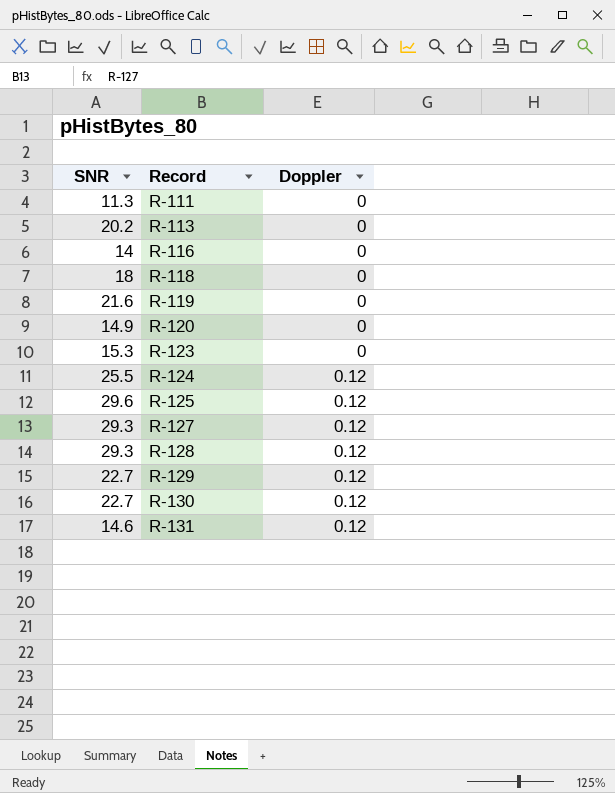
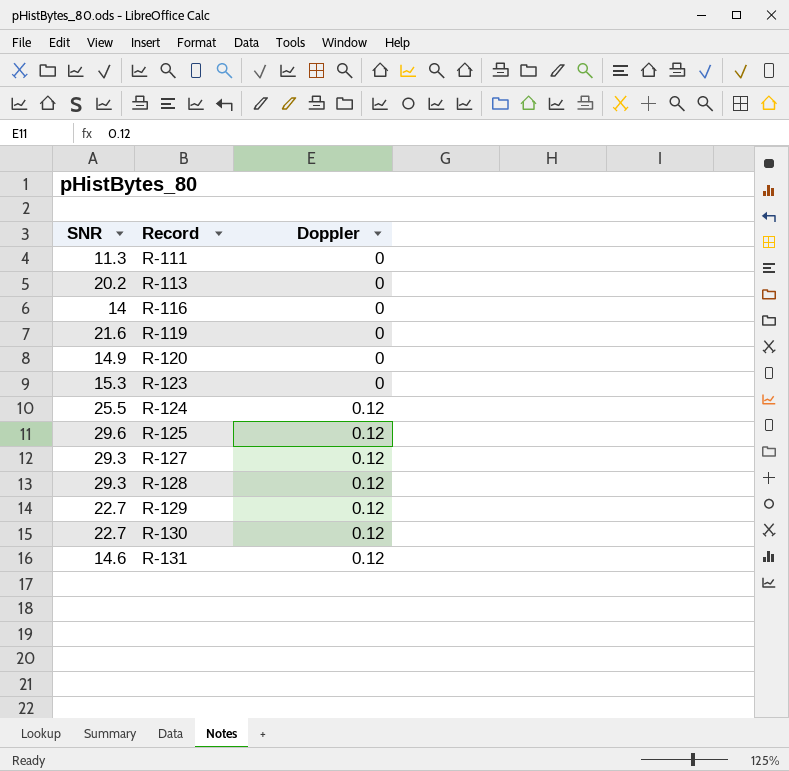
row R-118: 18 | 0 -> none

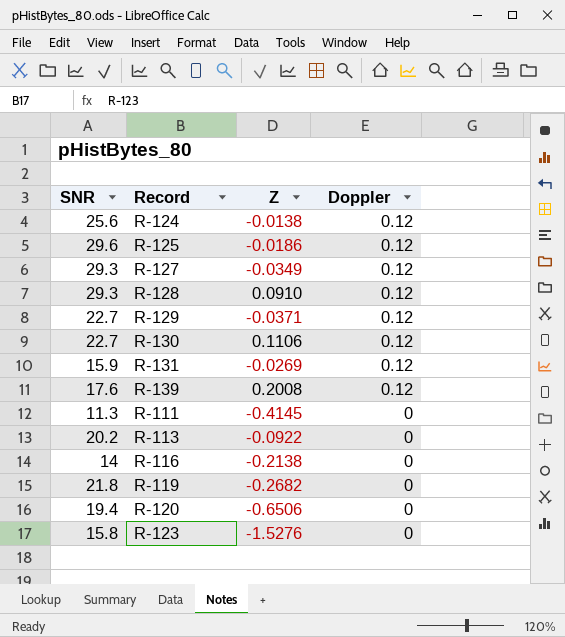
row order: Record ascending -> Doppler descending
column Z | position: none -> 3
R-124 | SNR: 25.5 -> 25.6
R-131 | SNR: 14.6 -> 15.9
row R-139: none -> 17.6 | 0.2008 | 0.12
R-119 | SNR: 21.6 -> 21.8
R-120 | SNR: 14.9 -> 19.4
R-123 | SNR: 15.3 -> 15.8

